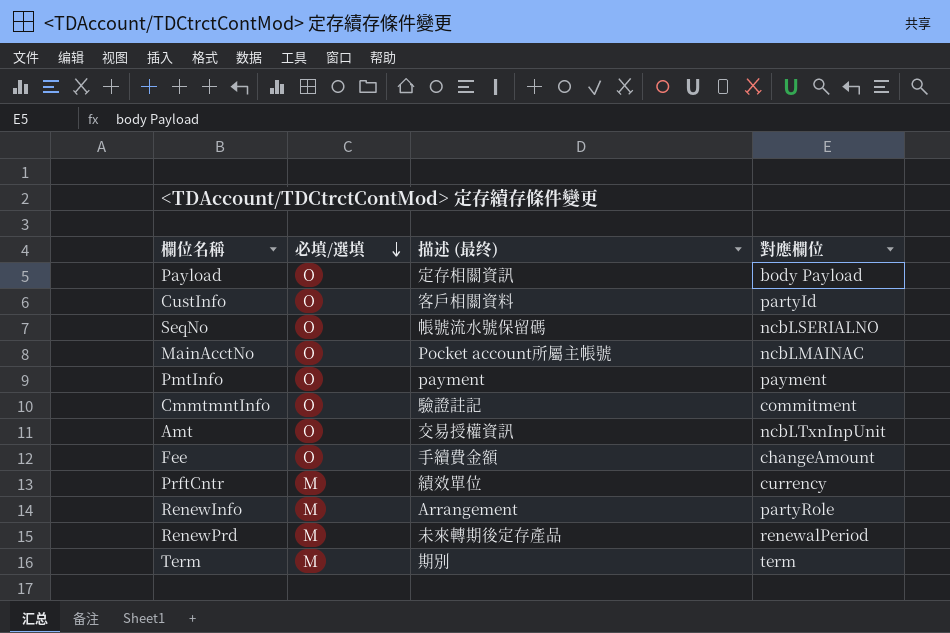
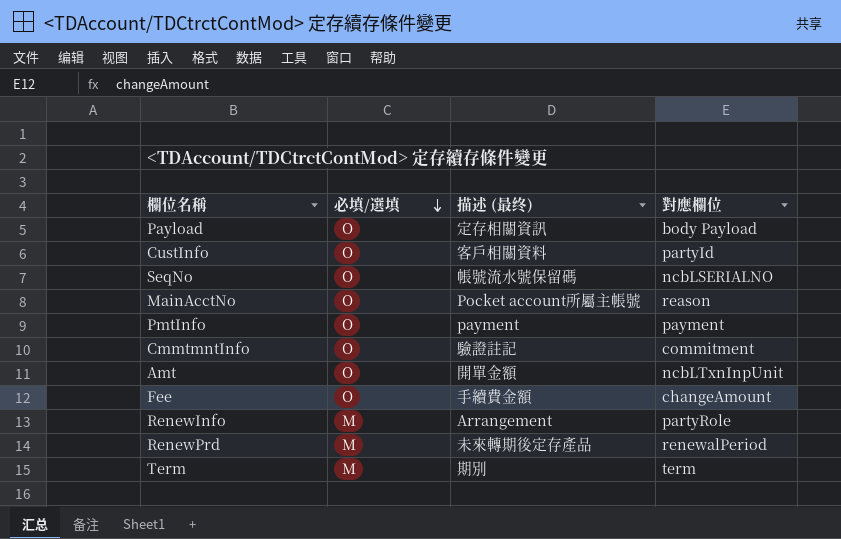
row PrftCntr: M | 績效單位 | currency -> none
MainAcctNo | 對應欄位: ncbLMAINAC -> reason
Amt | 描述 (最终): 交易授權資訊 -> 開單金額

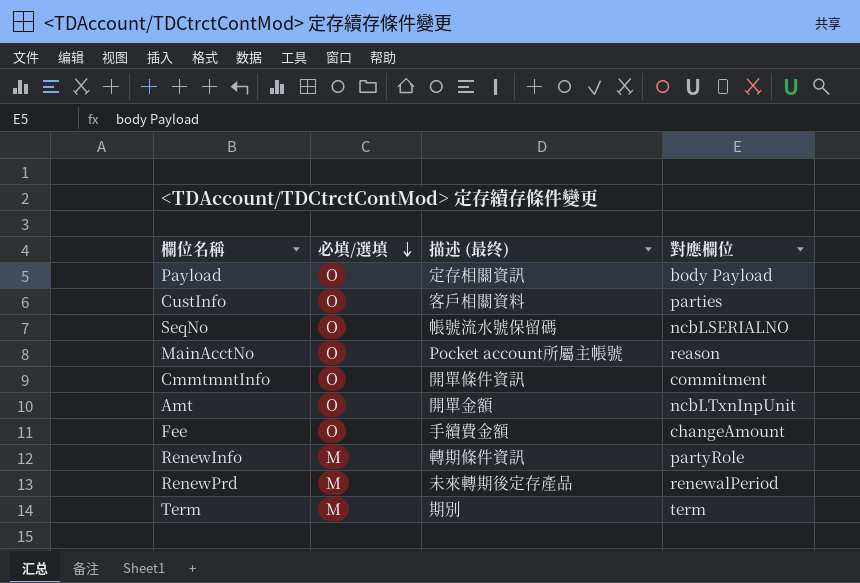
row PmtInfo: O | payment | payment -> none
CustInfo | 對應欄位: partyId -> parties
CmmtmntInfo | 描述 (最终): 驗證註記 -> 開單條件資訊
RenewInfo | 描述 (最终): Arrangement -> 轉期條件資訊

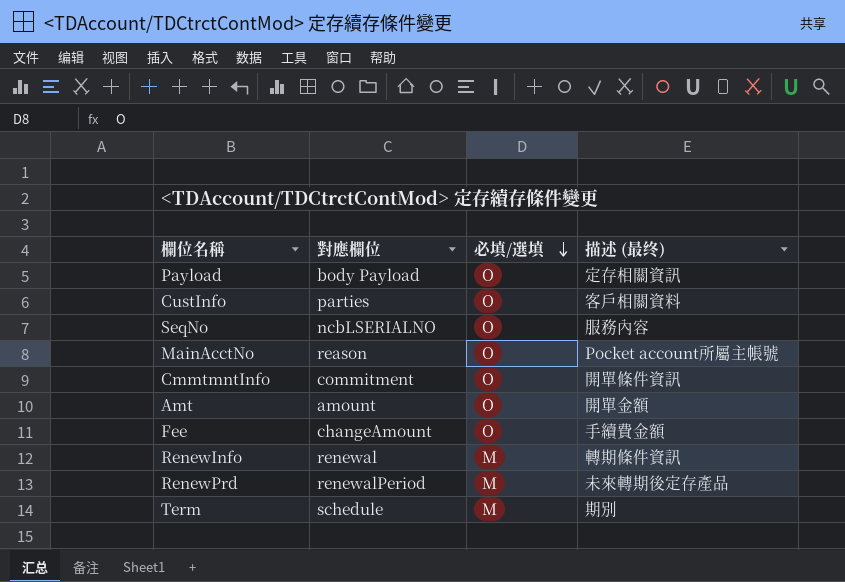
column 對應欄位 | position: 4 -> 2
SeqNo | 描述 (最终): 帳號流水號保留碼 -> 服務內容
Amt | 對應欄位: ncbLTxnInpUnit -> amount
RenewInfo | 對應欄位: partyRole -> renewal
Term | 對應欄位: term -> schedule

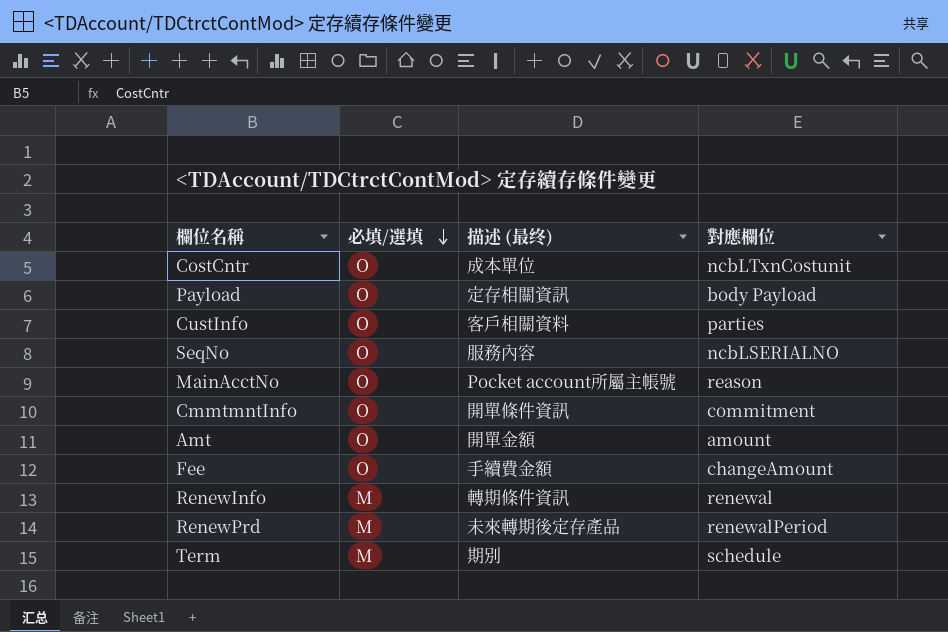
column 對應欄位 | position: 2 -> 4
row CostCntr: none -> O | 成本單位 | ncbLTxnCostunit

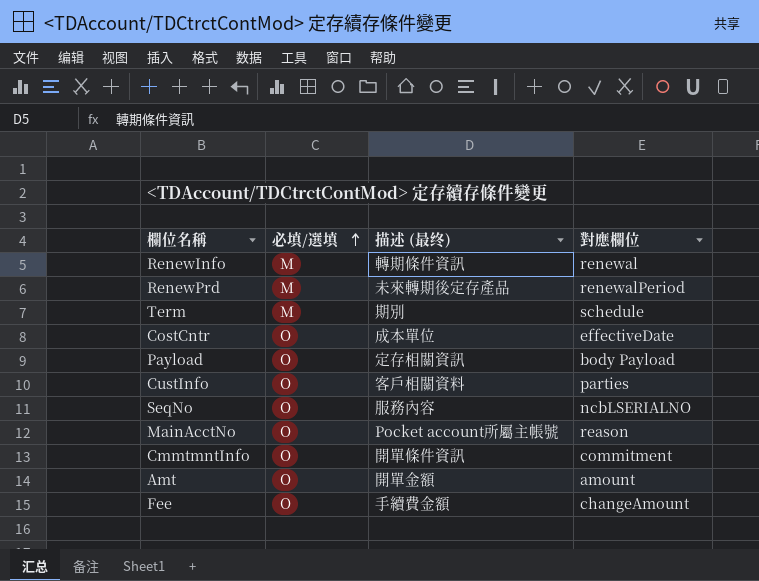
row order: 必填/選填 descending -> 必填/選填 ascending
CostCntr | 對應欄位: ncbLTxnCostunit -> effectiveDate

